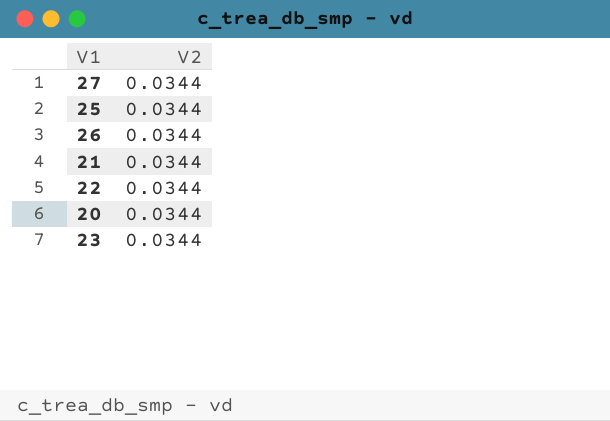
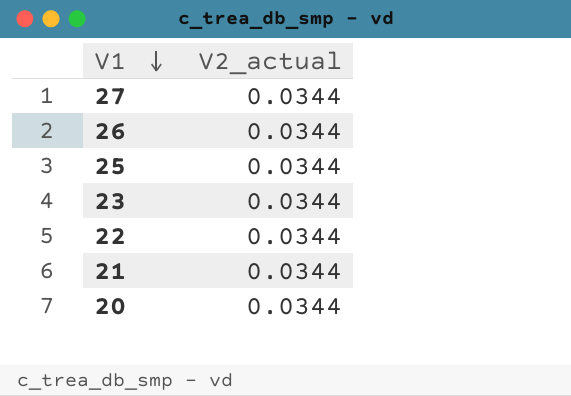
row order: none -> V1 descending
column name: V2 -> V2_actual

